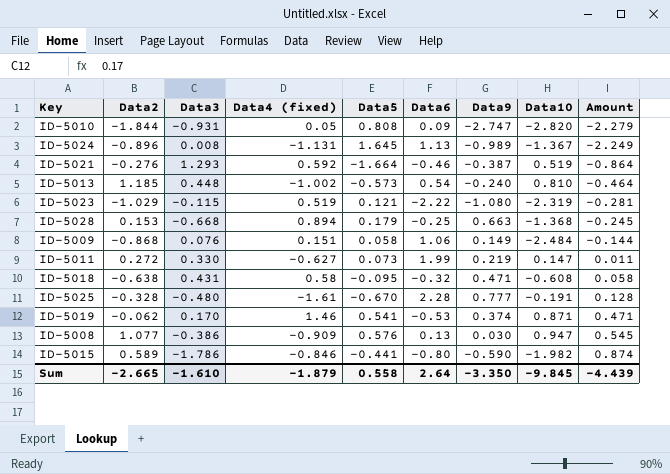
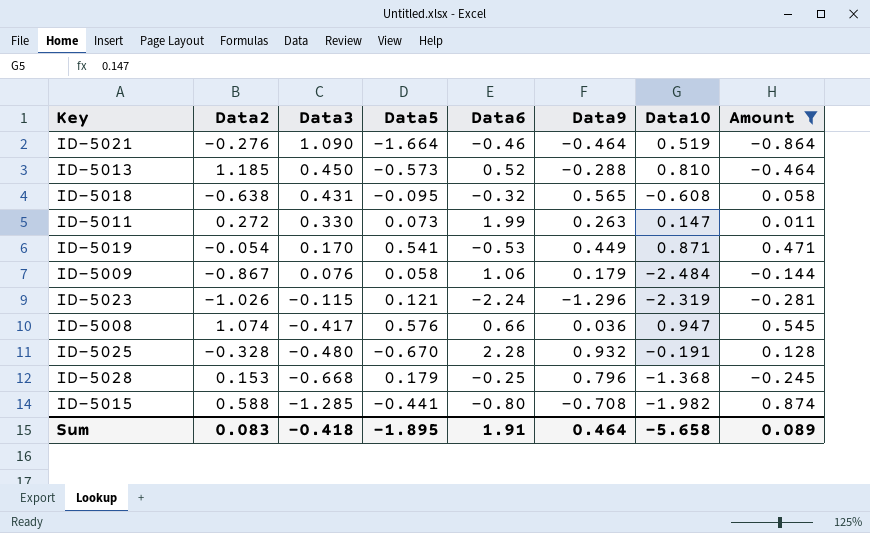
filter: none -> Amount >= -0.864
row order: Amount ascending -> Data3 descending
column Data4 (fixed) | position: 4 -> none
ID-5021 | Data3: 1.293 -> 1.090
ID-5021 | Data9: -0.387 -> -0.464
ID-5013 | Data3: 0.448 -> 0.450
ID-5013 | Data6: 0.54 -> 0.52
ID-5013 | Data9: -0.240 -> -0.288
ID-5018 | Data9: 0.471 -> 0.565
ID-5011 | Data9: 0.219 -> 0.263
ID-5019 | Data2: -0.062 -> -0.054
ID-5019 | Data9: 0.374 -> 0.449
ID-5009 | Data2: -0.868 -> -0.867
ID-5009 | Data9: 0.149 -> 0.179
ID-5023 | Data2: -1.029 -> -1.026
ID-5023 | Data6: -2.22 -> -2.24
ID-5023 | Data9: -1.080 -> -1.296
ID-5008 | Data2: 1.077 -> 1.074
ID-5008 | Data3: -0.386 -> -0.417
ID-5008 | Data6: 0.13 -> 0.66
ID-5008 | Data9: 0.030 -> 0.036
ID-5025 | Data9: 0.777 -> 0.932
ID-5028 | Data9: 0.663 -> 0.796
ID-5015 | Data2: 0.589 -> 0.588
ID-5015 | Data3: -1.786 -> -1.285
ID-5015 | Data9: -0.590 -> -0.708
Sum | Data2: -2.665 -> 0.083
Sum | Data3: -1.610 -> -0.418
Sum | Data5: 0.558 -> -1.895
Sum | Data6: 2.64 -> 1.91
Sum | Data9: -3.350 -> 0.464
Sum | Data10: -9.845 -> -5.658
Sum | Amount: -4.439 -> 0.089

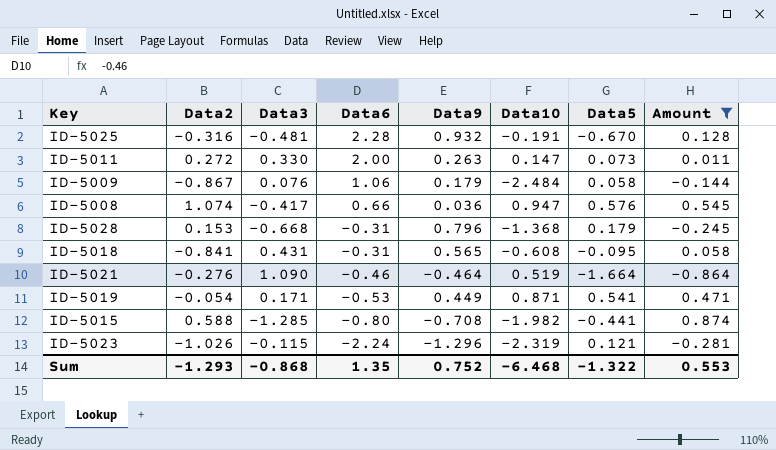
row order: Data3 descending -> Data6 descending
column Data5 | position: 4 -> 7
row ID-5013: 1.185 | 0.450 | -0.573 | 0.52 | -0.288 | 0.810 | -0.464 -> none
ID-5025 | Data2: -0.328 -> -0.316
ID-5025 | Data3: -0.480 -> -0.481
ID-5011 | Data6: 1.99 -> 2.00
ID-5028 | Data6: -0.25 -> -0.31
ID-5018 | Data2: -0.638 -> -0.841
ID-5018 | Data6: -0.32 -> -0.31
ID-5019 | Data3: 0.170 -> 0.171
Sum | Data2: 0.083 -> -1.293
Sum | Data3: -0.418 -> -0.868
Sum | Data6: 1.91 -> 1.35
Sum | Data9: 0.464 -> 0.752
Sum | Data10: -5.658 -> -6.468
Sum | Data5: -1.895 -> -1.322
Sum | Amount: 0.089 -> 0.553

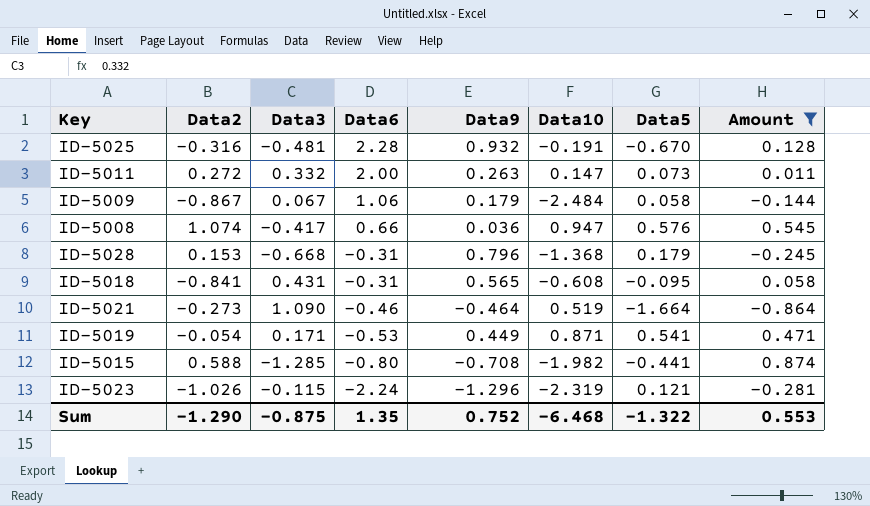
ID-5011 | Data3: 0.330 -> 0.332
ID-5009 | Data3: 0.076 -> 0.067
ID-5021 | Data2: -0.276 -> -0.273
Sum | Data2: -1.293 -> -1.290
Sum | Data3: -0.868 -> -0.875

